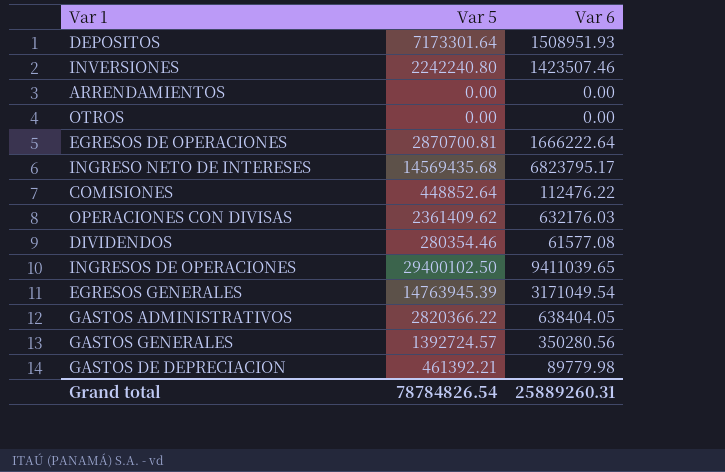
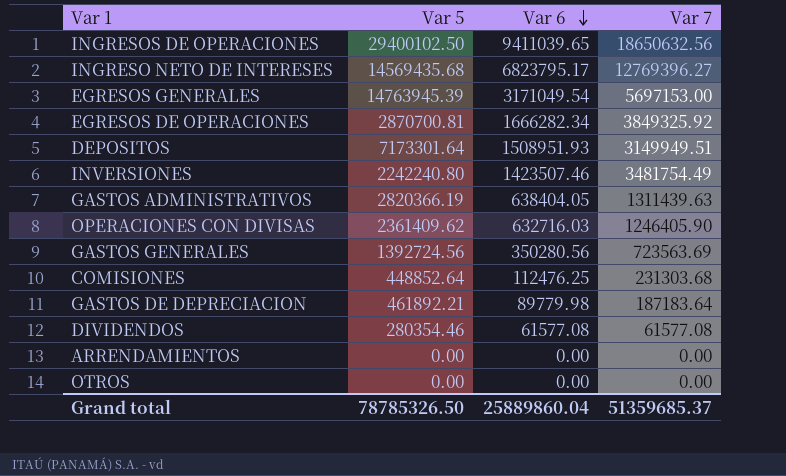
row order: none -> Var 6 descending
column Var 7 | position: none -> 4
EGRESOS DE OPERACIONES | Var 6: 1666222.64 -> 1666282.34
GASTOS ADMINISTRATIVOS | Var 5: 2820366.22 -> 2820366.19
OPERACIONES CON DIVISAS | Var 6: 632176.03 -> 632716.03
GASTOS GENERALES | Var 5: 1392724.57 -> 1392724.56
COMISIONES | Var 6: 112476.22 -> 112476.25
GASTOS DE DEPRECIACION | Var 5: 461392.21 -> 461892.21
Grand total | Var 5: 78784826.54 -> 78785326.50
Grand total | Var 6: 25889260.31 -> 25889860.04

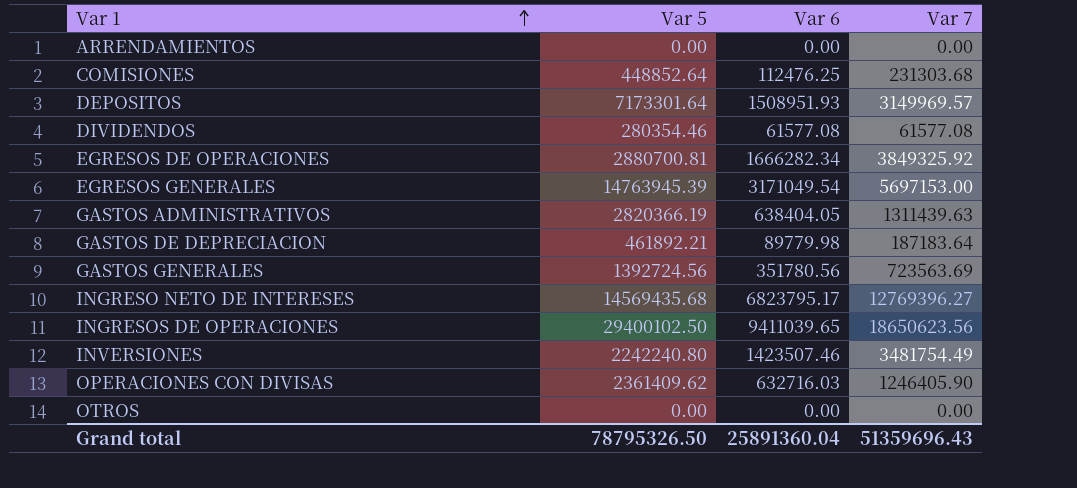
row order: Var 6 descending -> Var 1 ascending
DEPOSITOS | Var 7: 3149949.51 -> 3149969.57
EGRESOS DE OPERACIONES | Var 5: 2870700.81 -> 2880700.81
GASTOS GENERALES | Var 6: 350280.56 -> 351780.56
INGRESOS DE OPERACIONES | Var 7: 18650632.56 -> 18650623.56
Grand total | Var 5: 78785326.50 -> 78795326.50
Grand total | Var 6: 25889860.04 -> 25891360.04
Grand total | Var 7: 51359685.37 -> 51359696.43

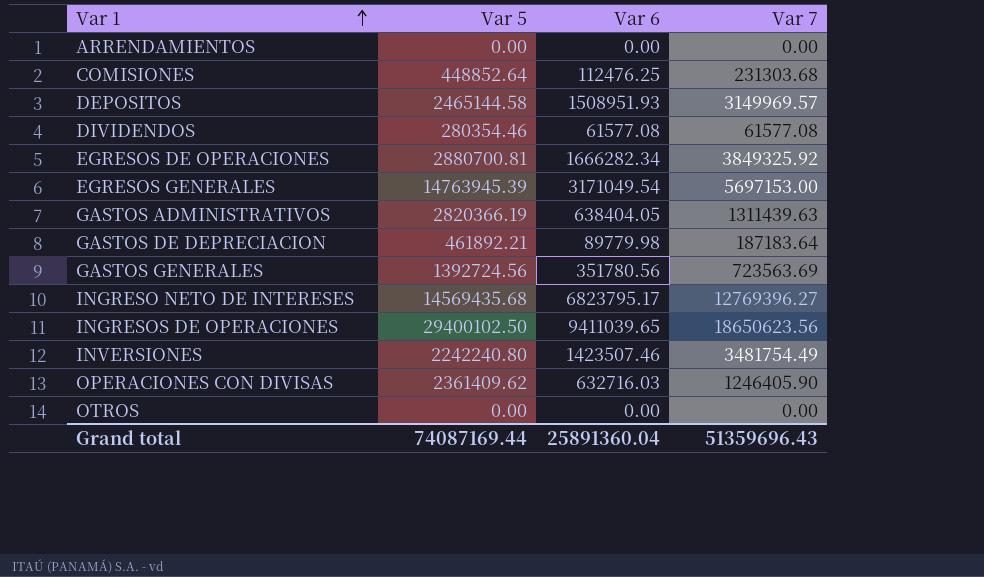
DEPOSITOS | Var 5: 7173301.64 -> 2465144.58
Grand total | Var 5: 78795326.50 -> 74087169.44

